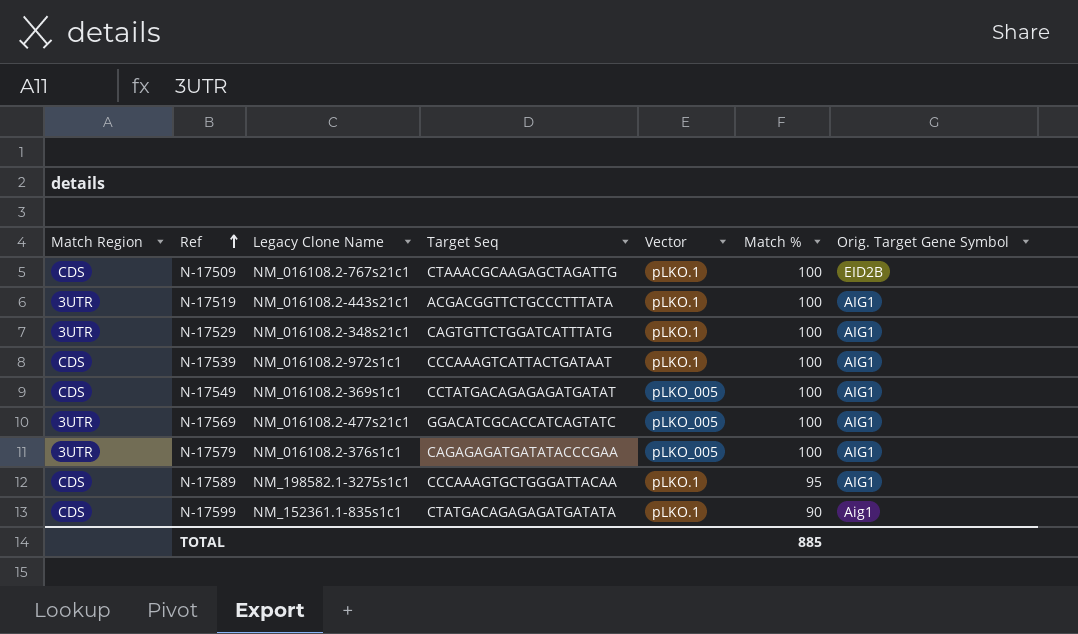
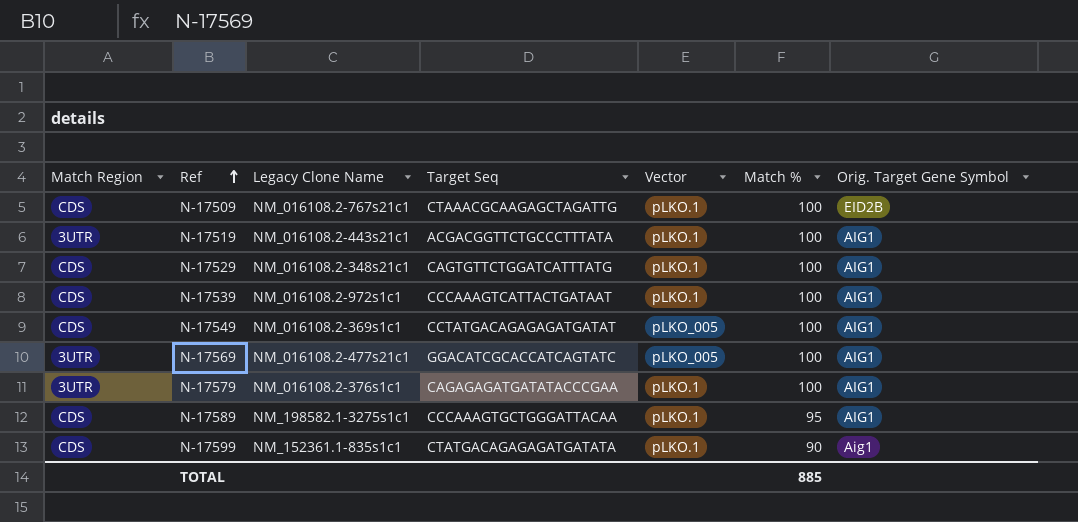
N-17529 | Match Region: 3UTR -> CDS
N-17579 | Vector: pLKO_005 -> pLKO.1

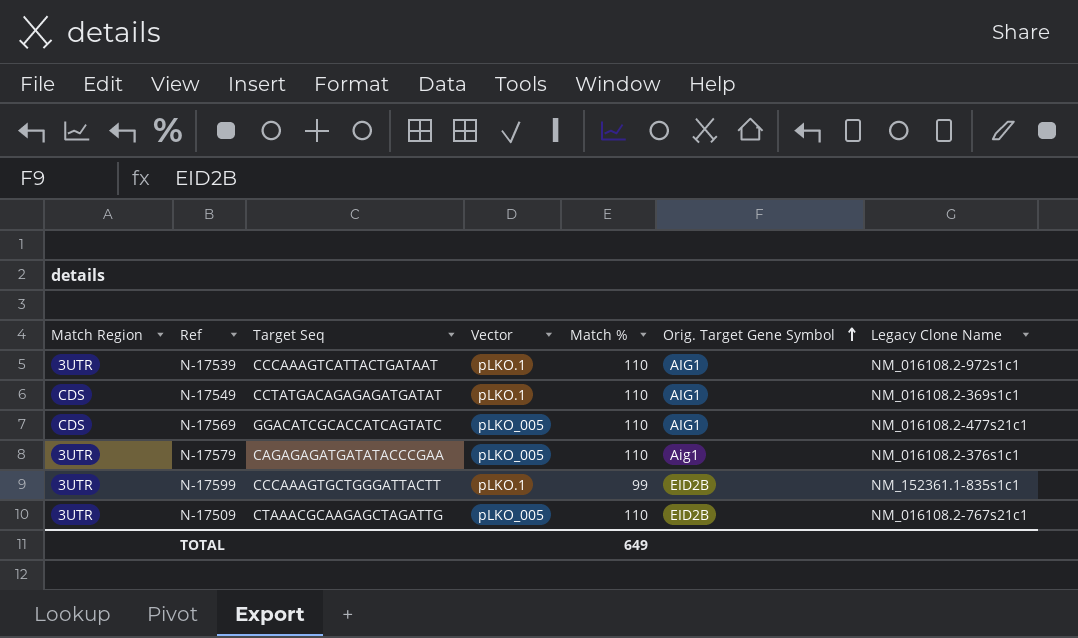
row order: Ref ascending -> Orig. Target Gene Symbol ascending
column Legacy Clone Name | position: 3 -> 7
row N-17519: 3UTR | NM_016108.2-443s21c1 | ACGACGGTTCTGCCCTTTATA | pLKO.1 | 100 | AIG1 -> none
row N-17529: CDS | NM_016108.2-348s21c1 | CAGTGTTCTGGATCATTTATG | pLKO.1 | 100 | AIG1 -> none
row N-17589: CDS | NM_198582.1-3275s1c1 | CCCAAAGTGCTGGGATTACAA | pLKO.1 | 95 | AIG1 -> none
N-17539 | Match Region: CDS -> 3UTR
N-17539 | Match %: 100 -> 110
N-17549 | Vector: pLKO_005 -> pLKO.1
N-17549 | Match %: 100 -> 110
N-17569 | Match Region: 3UTR -> CDS
N-17569 | Match %: 100 -> 110
N-17579 | Vector: pLKO.1 -> pLKO_005
N-17579 | Match %: 100 -> 110
N-17579 | Orig. Target Gene Symbol: AIG1 -> Aig1
N-17599 | Match Region: CDS -> 3UTR
N-17599 | Target Seq: CTATGACAGAGAGATGATATA -> CCCAAAGTGCTGGGATTACTT
N-17599 | Match %: 90 -> 99
N-17599 | Orig. Target Gene Symbol: Aig1 -> EID2B
N-17509 | Match Region: CDS -> 3UTR
N-17509 | Vector: pLKO.1 -> pLKO_005
N-17509 | Match %: 100 -> 110
TOTAL | Match %: 885 -> 649

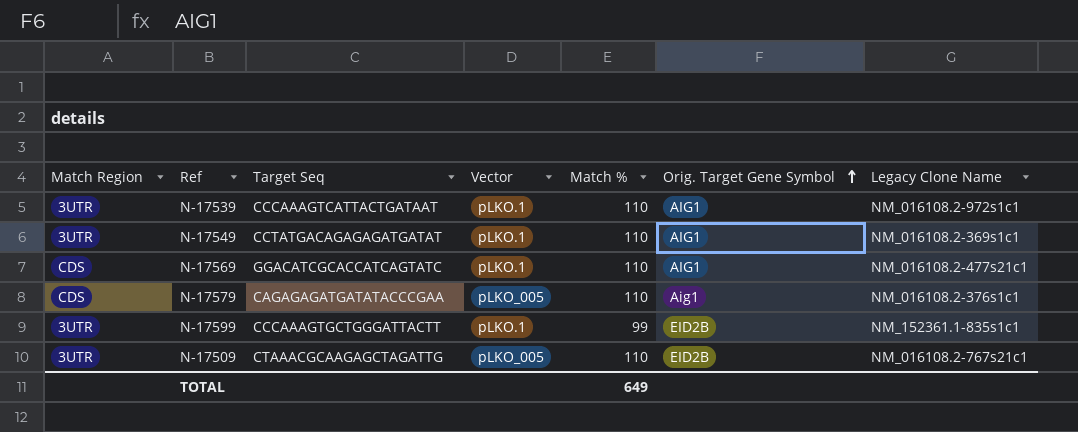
N-17549 | Match Region: CDS -> 3UTR
N-17569 | Vector: pLKO_005 -> pLKO.1
N-17579 | Match Region: 3UTR -> CDS

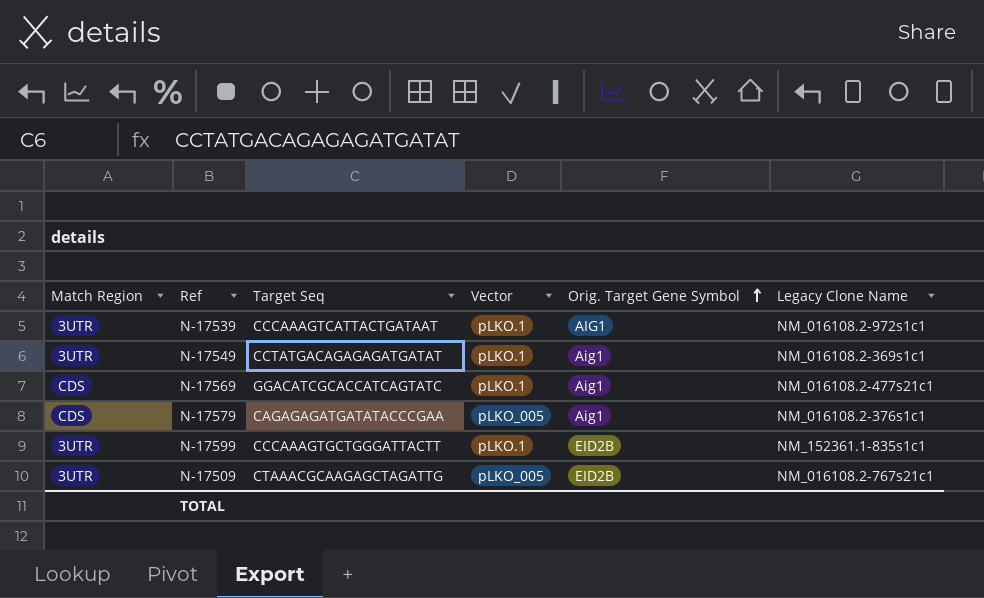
column Match % | position: 5 -> none
N-17549 | Orig. Target Gene Symbol: AIG1 -> Aig1
N-17569 | Orig. Target Gene Symbol: AIG1 -> Aig1

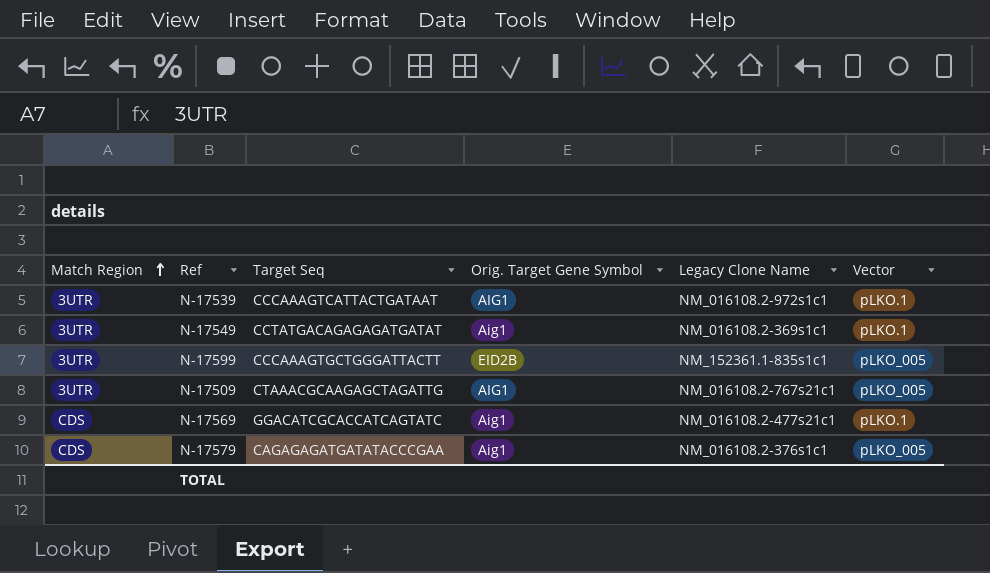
row order: Orig. Target Gene Symbol ascending -> Match Region ascending
column Vector | position: 4 -> 6
N-17599 | Vector: pLKO.1 -> pLKO_005
N-17509 | Orig. Target Gene Symbol: EID2B -> AIG1

